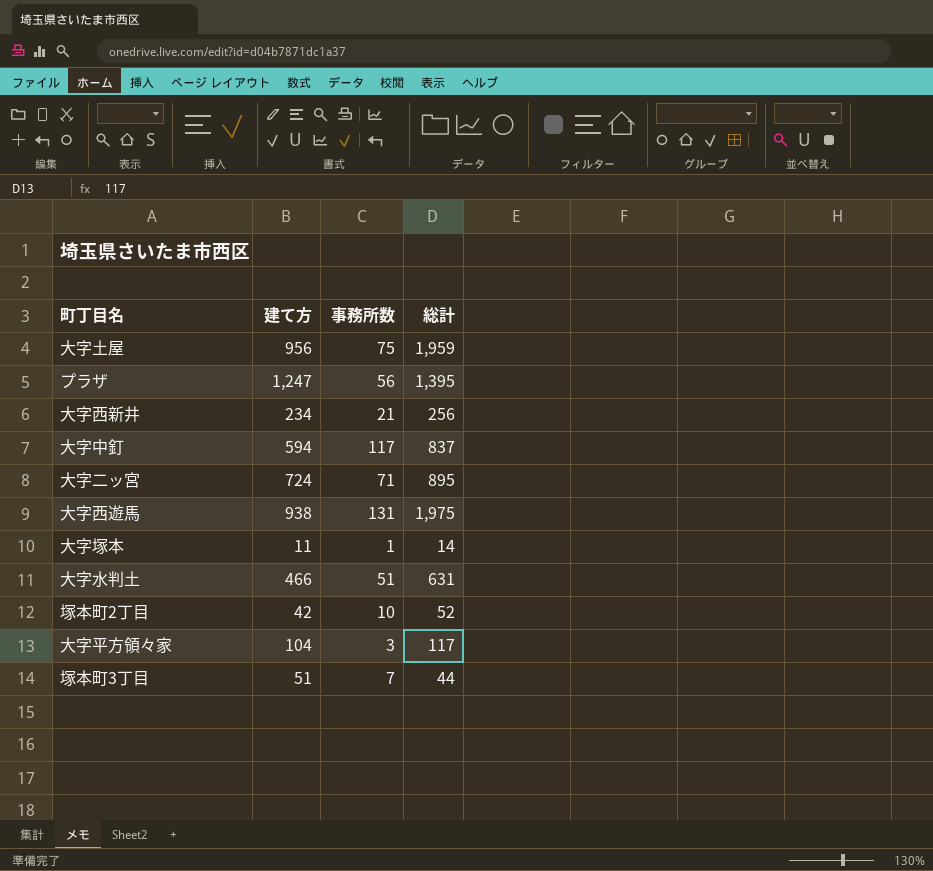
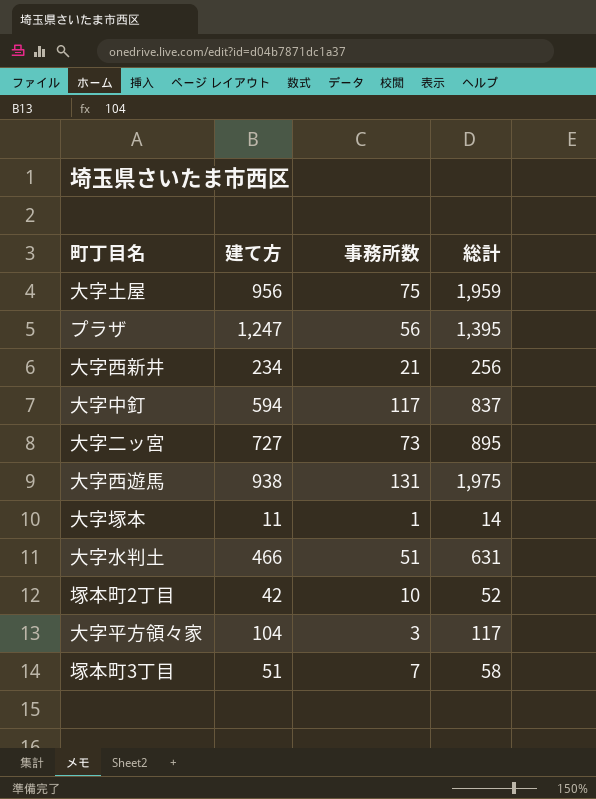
大字二ッ宮 | 建て方: 724 -> 727
大字二ッ宮 | 事務所数: 71 -> 73
塚本町3丁目 | 総計: 44 -> 58

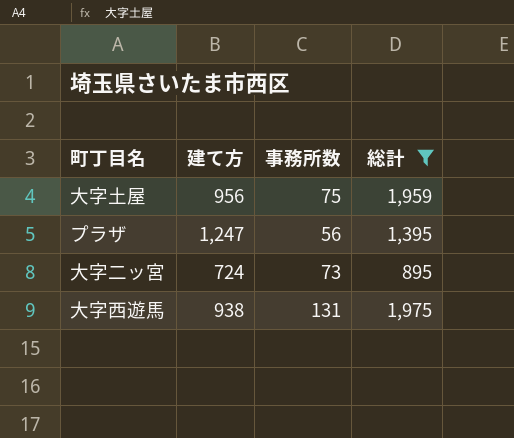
filter: none -> 総計 >= 895
大字二ッ宮 | 建て方: 727 -> 724

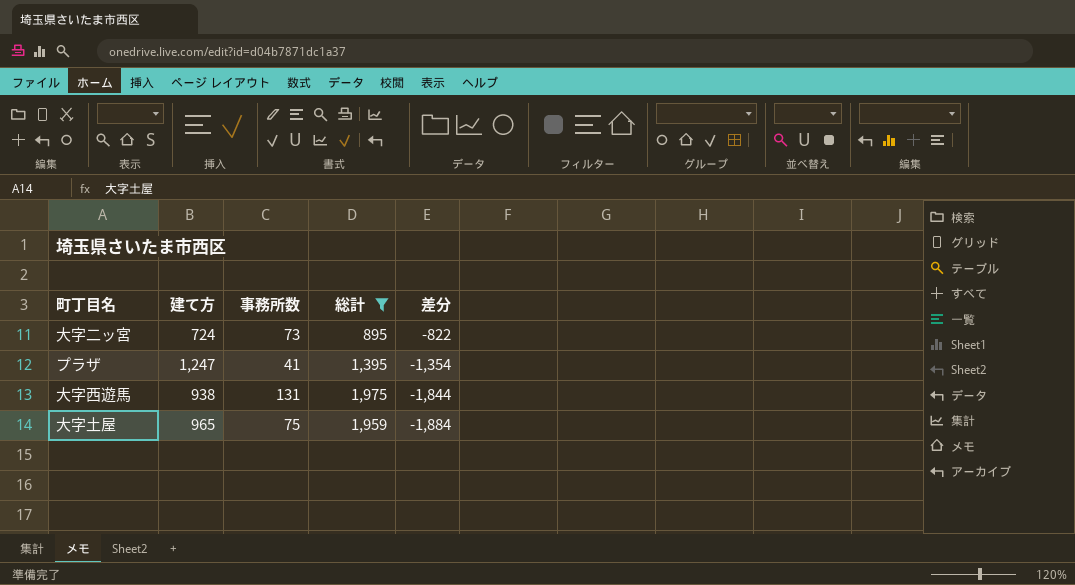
row order: none -> 差分 descending
column 差分 | formula: none -> [事務所数] - [総計]
プラザ | 事務所数: 56 -> 41
大字土屋 | 建て方: 956 -> 965

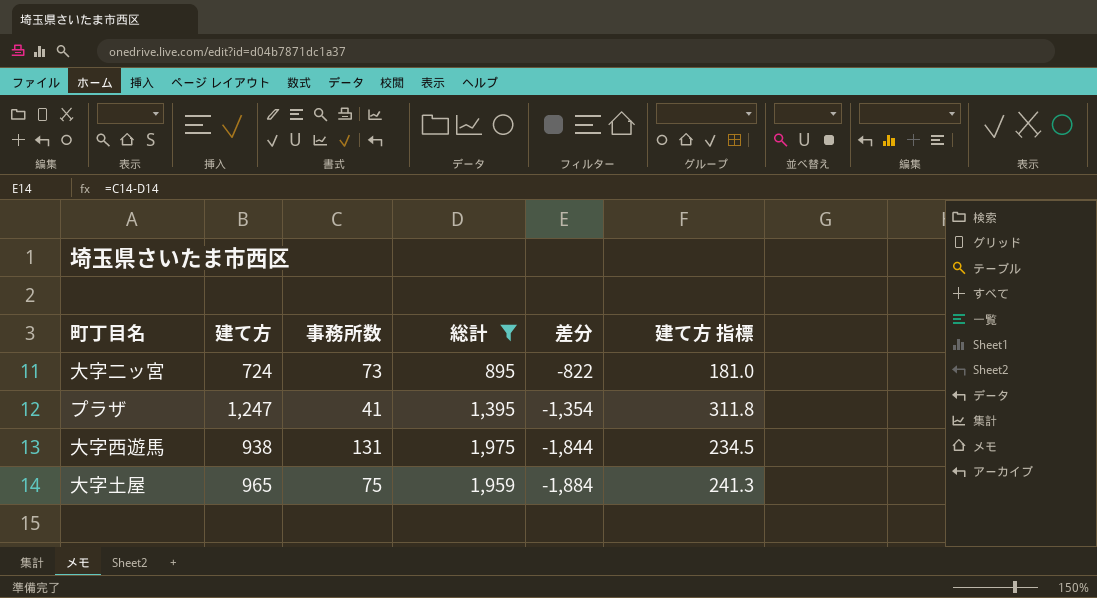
column 建て方 指標 | formula: none -> [建て方] * 0.25

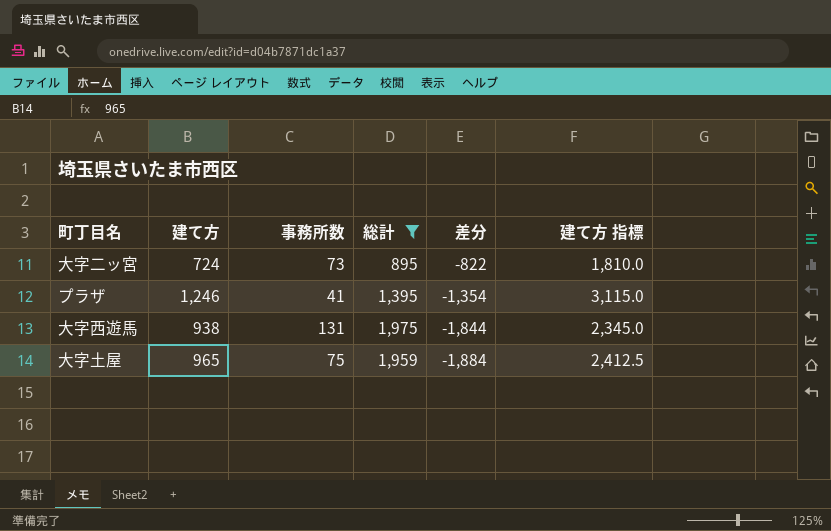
column 建て方 指標 | formula: [建て方] * 0.25 -> [建て方] * 2.5
プラザ | 建て方: 1,247 -> 1,246

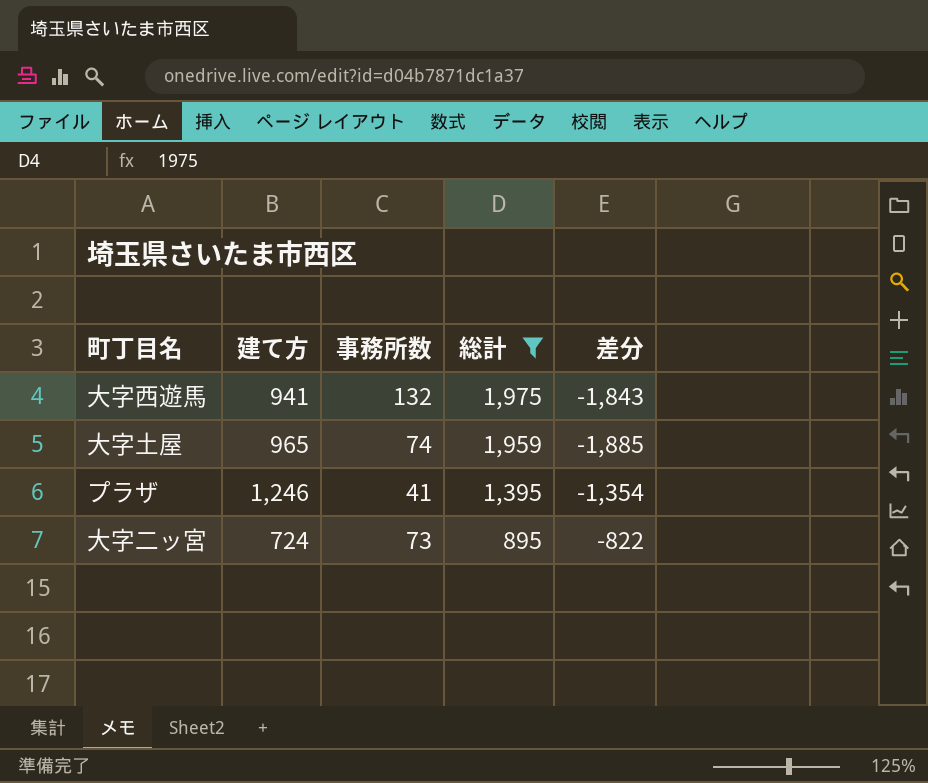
row order: 差分 descending -> 総計 descending
column 建て方 指標 | formula: [建て方] * 2.5 -> none
大字西遊馬 | 建て方: 938 -> 941
大字西遊馬 | 事務所数: 131 -> 132
大字西遊馬 | 差分: -1,844 -> -1,843
大字土屋 | 事務所数: 75 -> 74
大字土屋 | 差分: -1,884 -> -1,885

